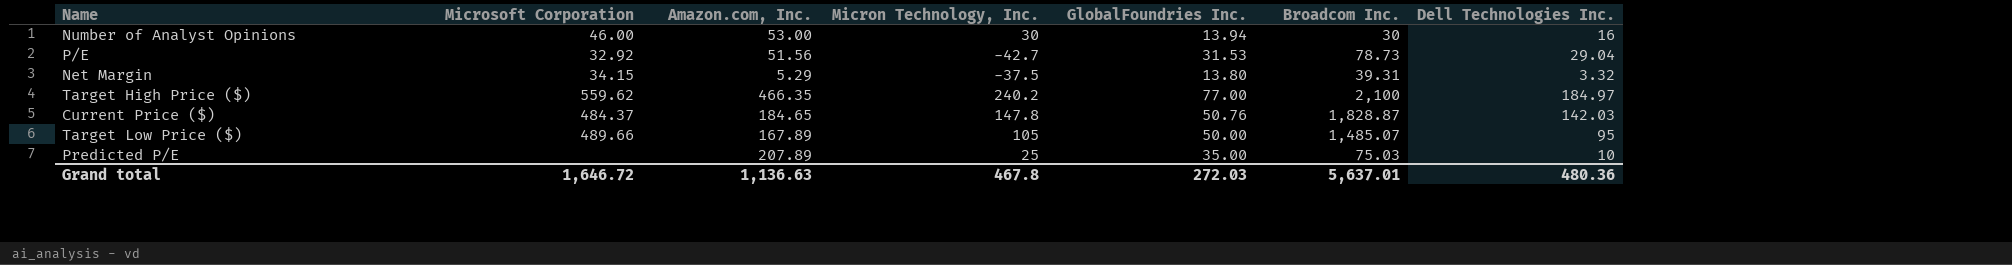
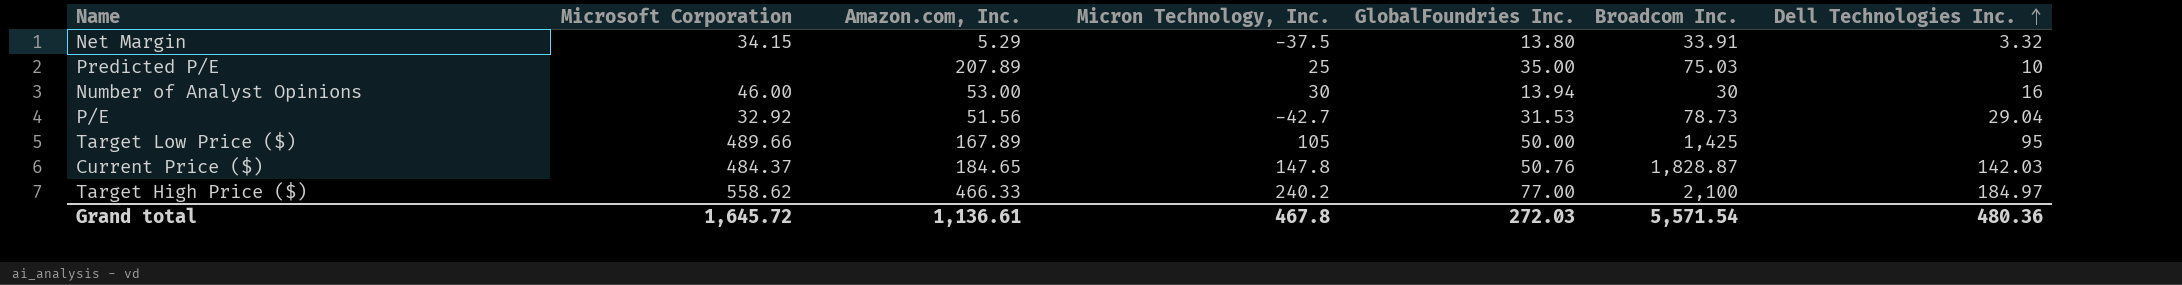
row order: none -> Dell Technologies Inc. ascending
Net Margin | Broadcom Inc.: 39.31 -> 33.91
Target Low Price ($) | Broadcom Inc.: 1,485.07 -> 1,425
Target High Price ($) | Microsoft Corporation: 559.62 -> 558.62
Target High Price ($) | Amazon.com, Inc.: 466.35 -> 466.33
Grand total | Microsoft Corporation: 1,646.72 -> 1,645.72
Grand total | Amazon.com, Inc.: 1,136.63 -> 1,136.61
Grand total | Broadcom Inc.: 5,637.01 -> 5,571.54

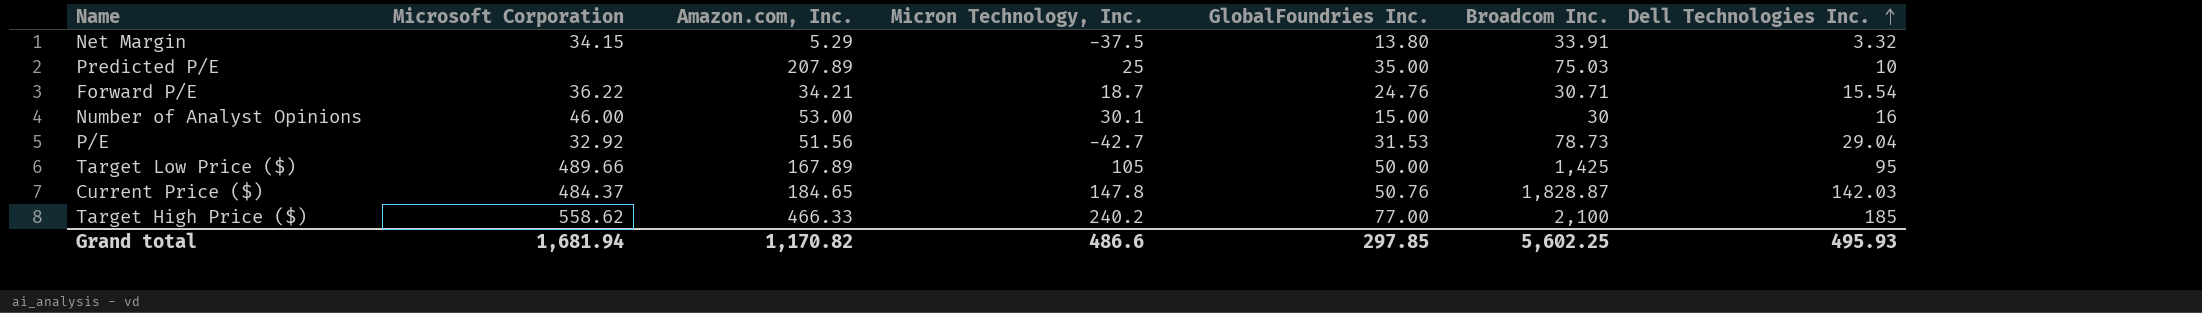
row Forward P/E: none -> 36.22 | 34.21 | 18.7 | 24.76 | 30.71 | 15.54
Number of Analyst Opinions | Micron Technology, Inc.: 30 -> 30.1
Number of Analyst Opinions | GlobalFoundries Inc.: 13.94 -> 15.00
Target High Price ($) | Dell Technologies Inc.: 184.97 -> 185
Grand total | Microsoft Corporation: 1,645.72 -> 1,681.94
Grand total | Amazon.com, Inc.: 1,136.61 -> 1,170.82
Grand total | Micron Technology, Inc.: 467.8 -> 486.6
Grand total | GlobalFoundries Inc.: 272.03 -> 297.85
Grand total | Broadcom Inc.: 5,571.54 -> 5,602.25
Grand total | Dell Technologies Inc.: 480.36 -> 495.93

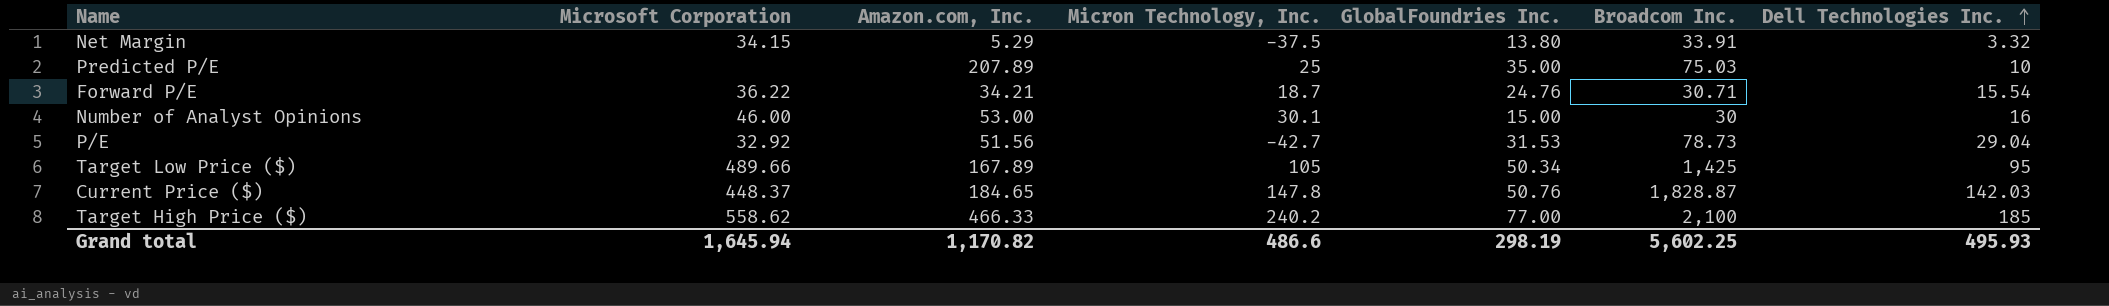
Target Low Price ($) | GlobalFoundries Inc.: 50.00 -> 50.34
Current Price ($) | Microsoft Corporation: 484.37 -> 448.37
Grand total | Microsoft Corporation: 1,681.94 -> 1,645.94
Grand total | GlobalFoundries Inc.: 297.85 -> 298.19

